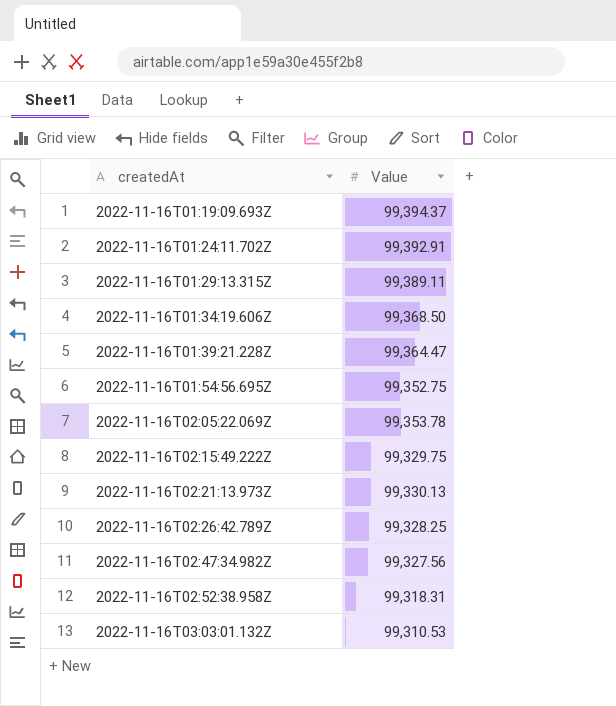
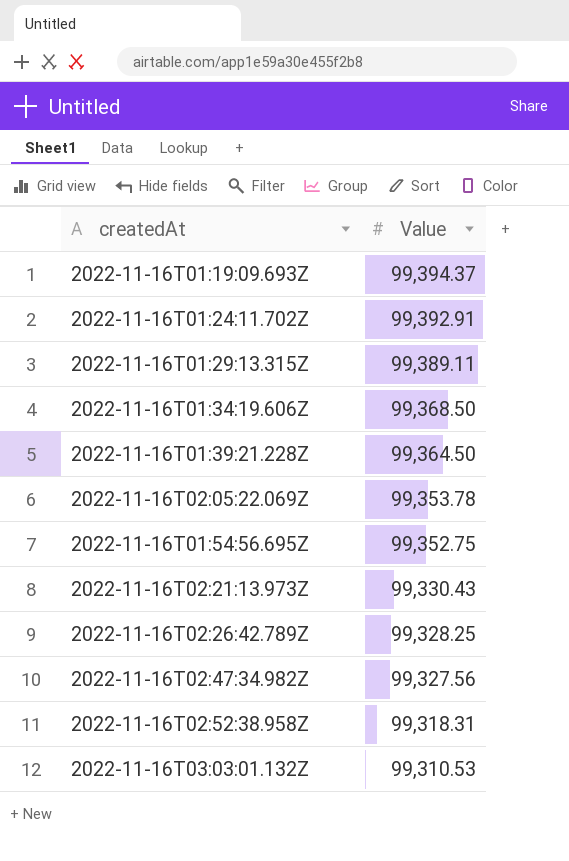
row order: createdAt ascending -> Value descending
row 2022-11-16T02:15:49.222Z: 99,329.75 -> none
2022-11-16T01:39:21.228Z | Value: 99,364.47 -> 99,364.50
2022-11-16T02:21:13.973Z | Value: 99,330.13 -> 99,330.43

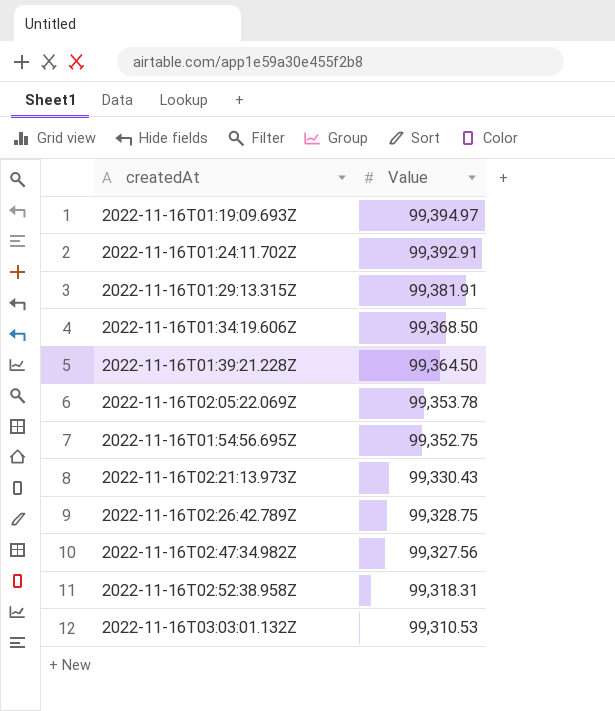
2022-11-16T01:19:09.693Z | Value: 99,394.37 -> 99,394.97
2022-11-16T01:29:13.315Z | Value: 99,389.11 -> 99,381.91
2022-11-16T02:26:42.789Z | Value: 99,328.25 -> 99,328.75

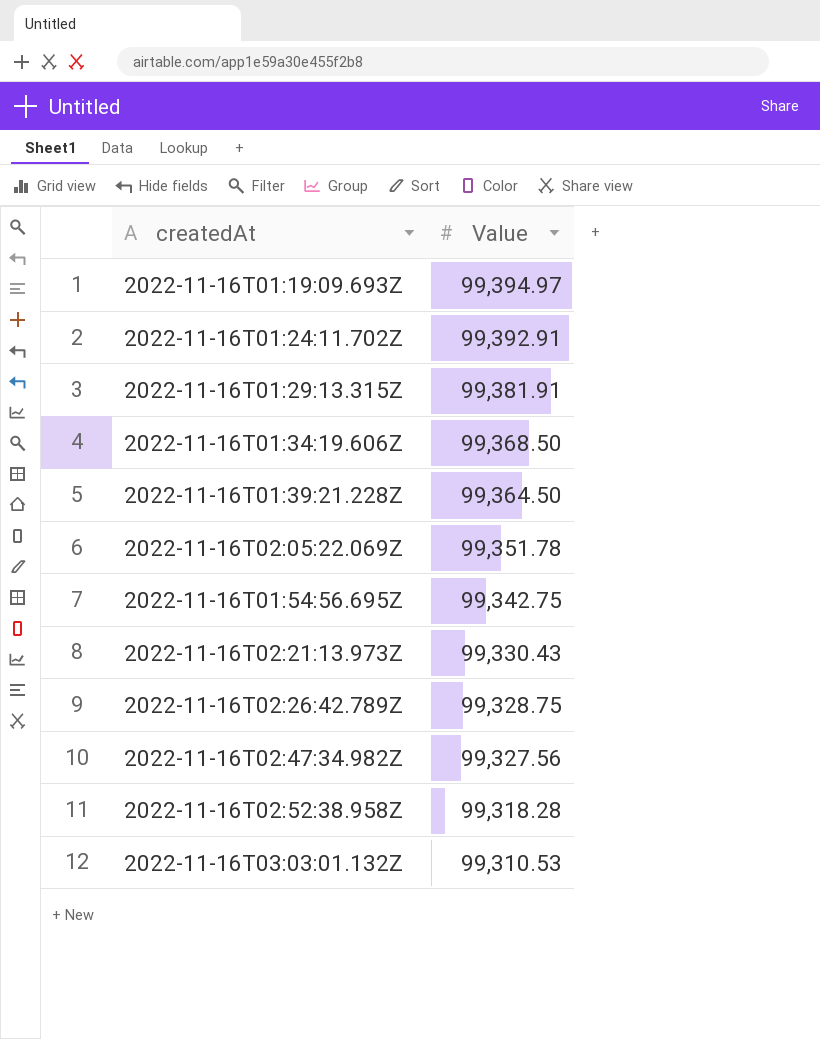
2022-11-16T02:05:22.069Z | Value: 99,353.78 -> 99,351.78
2022-11-16T01:54:56.695Z | Value: 99,352.75 -> 99,342.75
2022-11-16T02:52:38.958Z | Value: 99,318.31 -> 99,318.28

